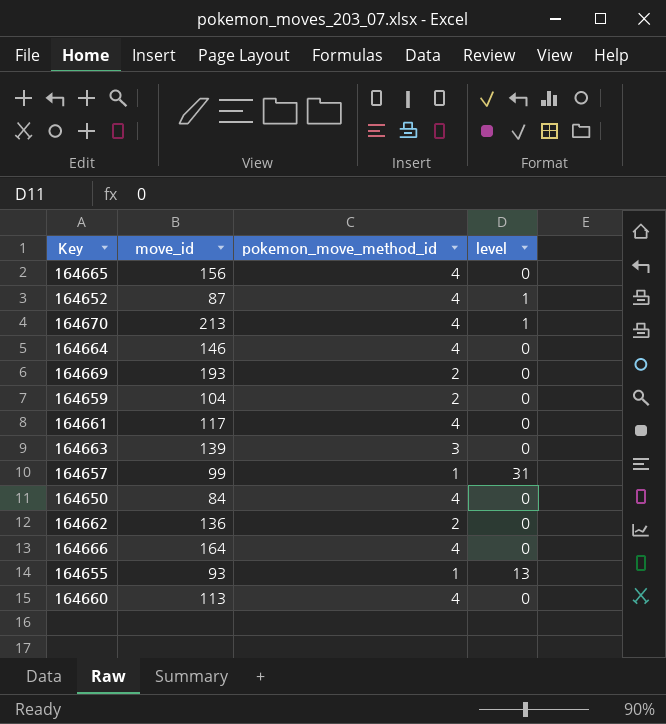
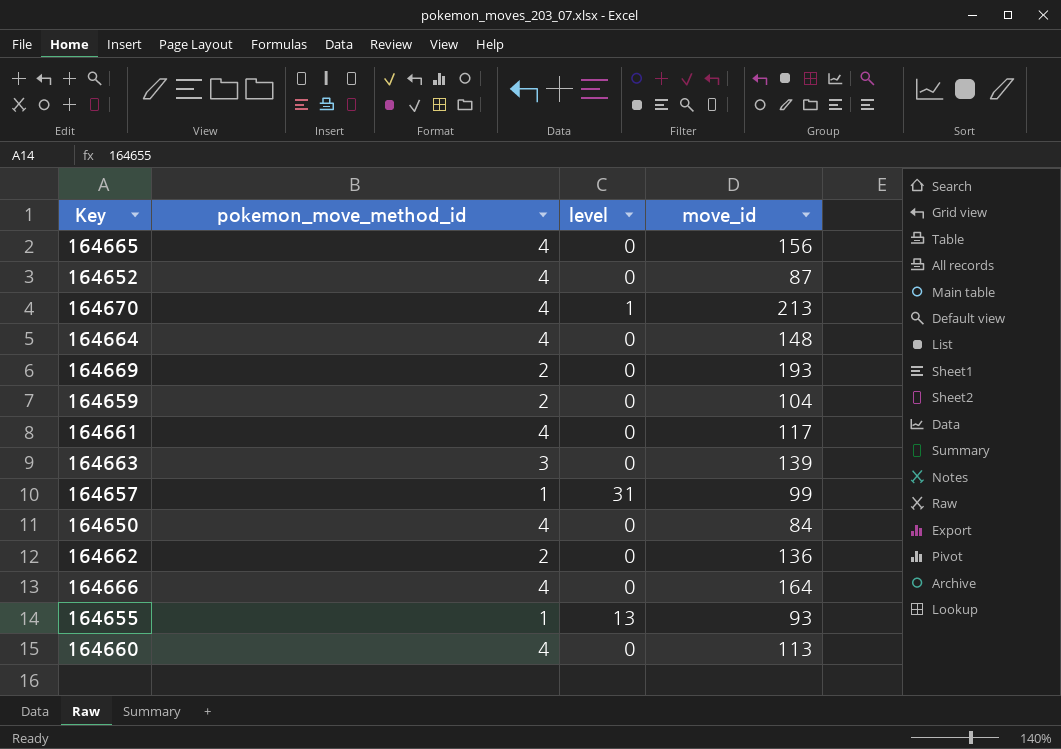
column move_id | position: 2 -> 4
164652 | level: 1 -> 0
164664 | move_id: 146 -> 148

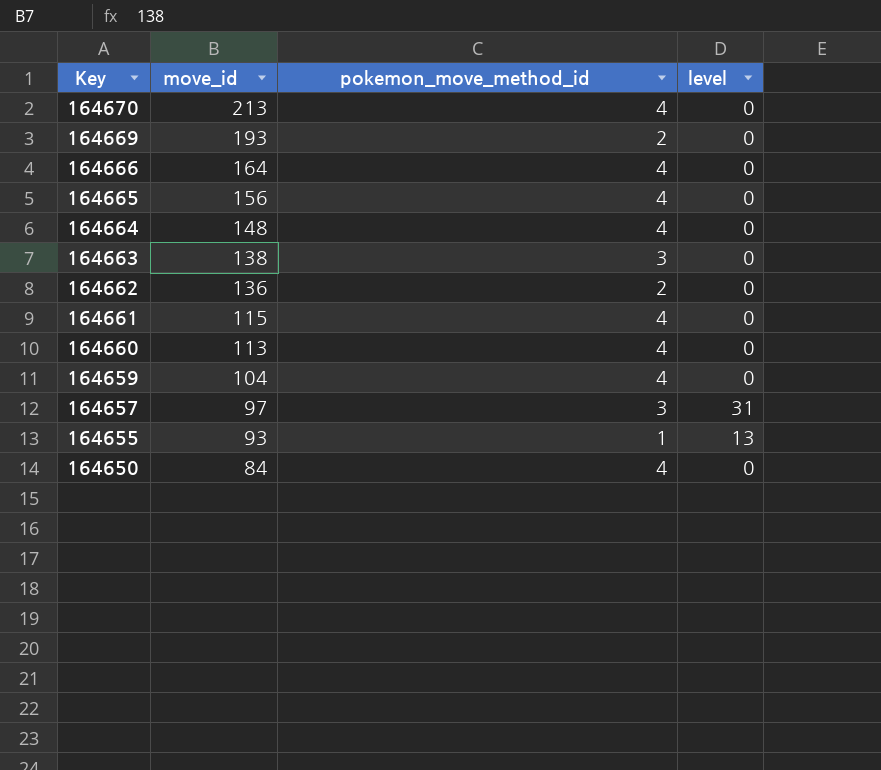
row order: none -> Key descending
column move_id | position: 4 -> 2
row 164652: 4 | 0 | 87 -> none
164670 | level: 1 -> 0
164663 | move_id: 139 -> 138
164661 | move_id: 117 -> 115
164659 | pokemon_move_method_id: 2 -> 4
164657 | move_id: 99 -> 97
164657 | pokemon_move_method_id: 1 -> 3

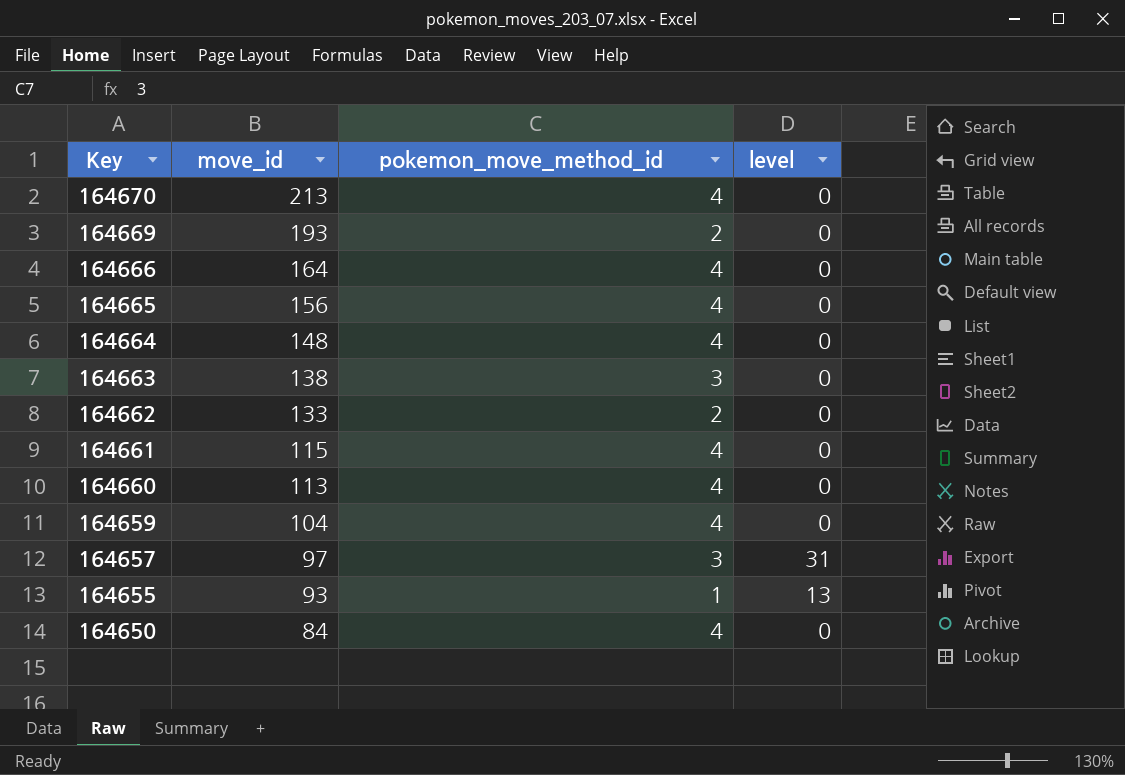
164662 | move_id: 136 -> 133

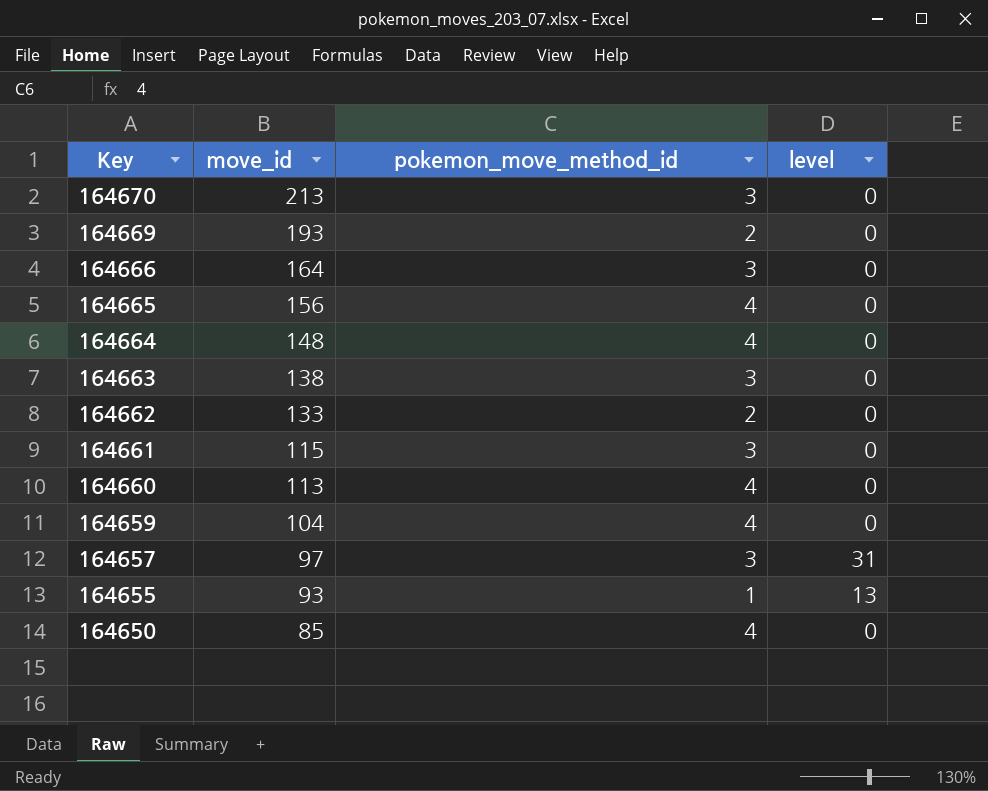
164670 | pokemon_move_method_id: 4 -> 3
164666 | pokemon_move_method_id: 4 -> 3
164661 | pokemon_move_method_id: 4 -> 3
164650 | move_id: 84 -> 85

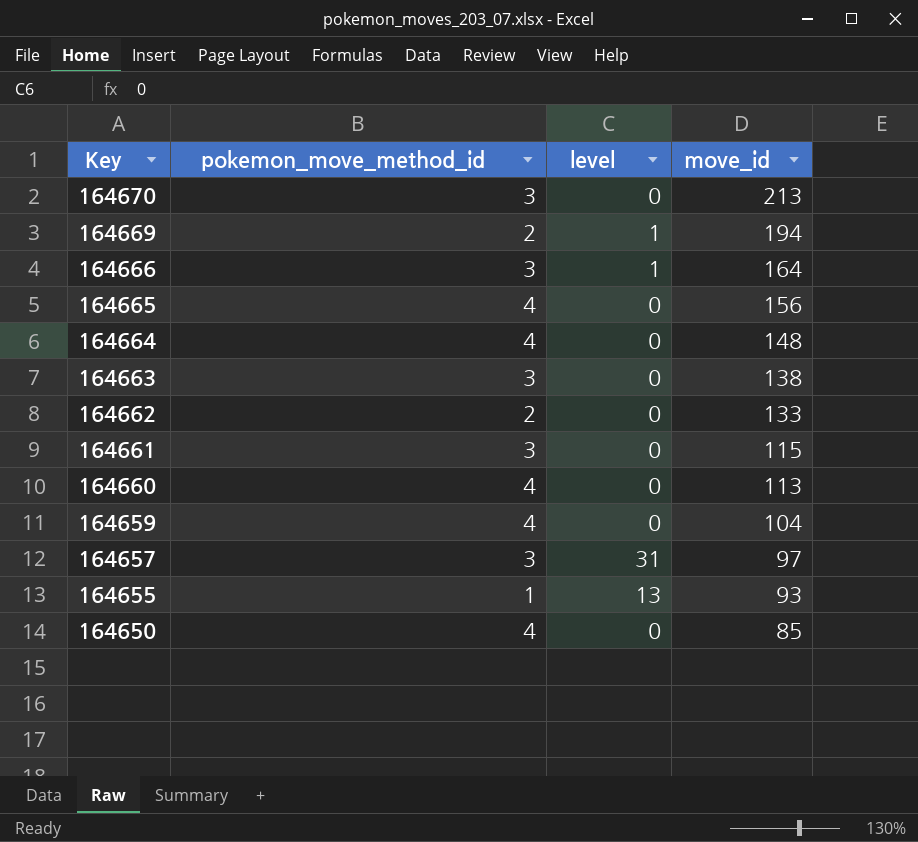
column move_id | position: 2 -> 4
164669 | level: 0 -> 1
164669 | move_id: 193 -> 194
164666 | level: 0 -> 1

